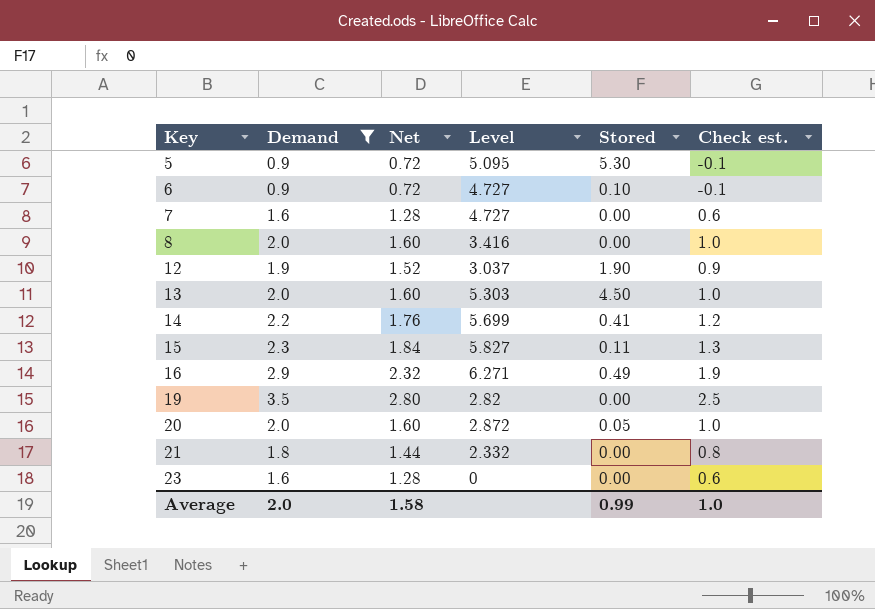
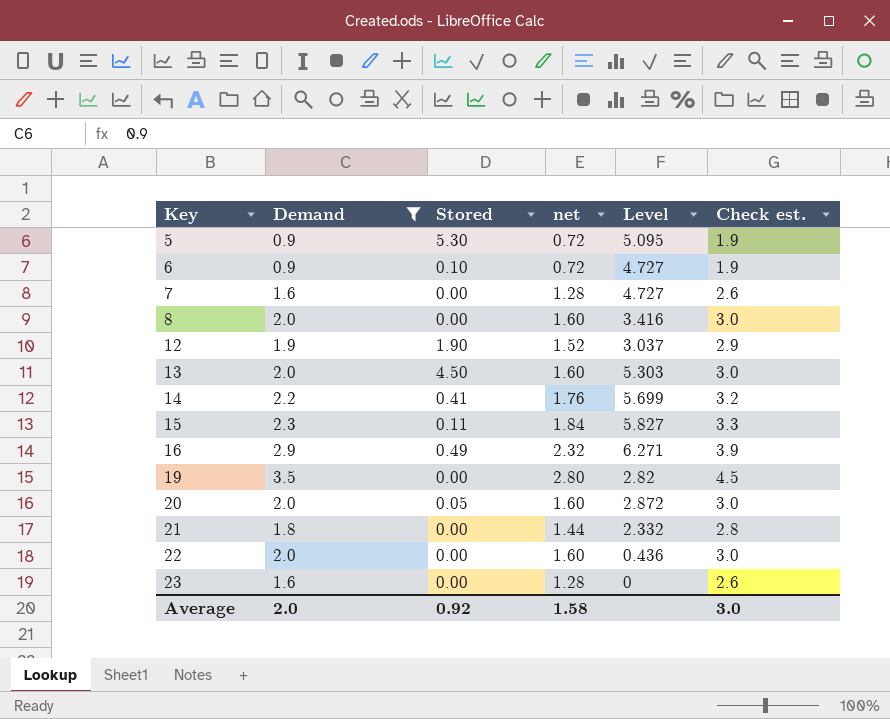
column Stored | position: 5 -> 3
column name: Net -> net
column Check est. | formula: [Demand] - 1 -> [Demand] + 1
row 22: none -> 2.0 | 0.00 | 1.60 | 0.436 | 3.0
Average | Stored: 0.99 -> 0.92
Average | Check est.: 1.0 -> 3.0

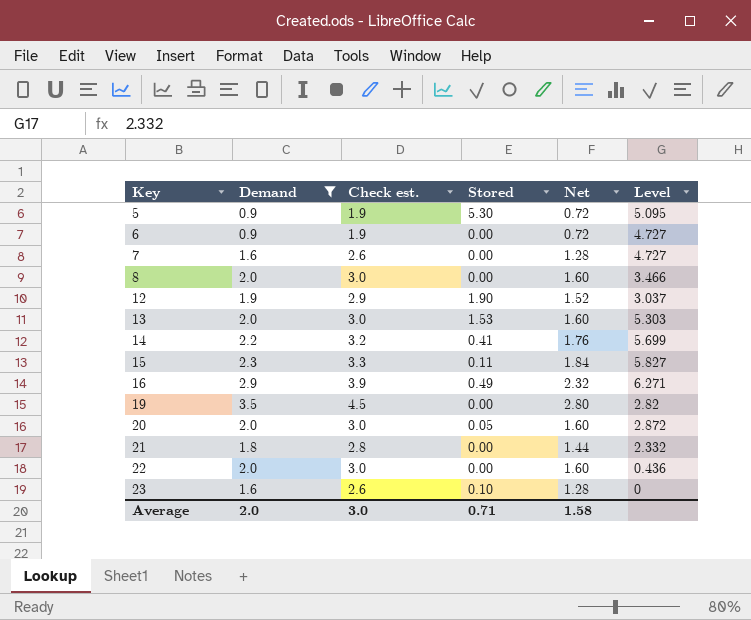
column Check est. | position: 6 -> 3
column name: net -> Net
6 | Stored: 0.10 -> 0.00
8 | Level: 3.416 -> 3.466
13 | Stored: 4.50 -> 1.53
23 | Stored: 0.00 -> 0.10
Average | Stored: 0.92 -> 0.71

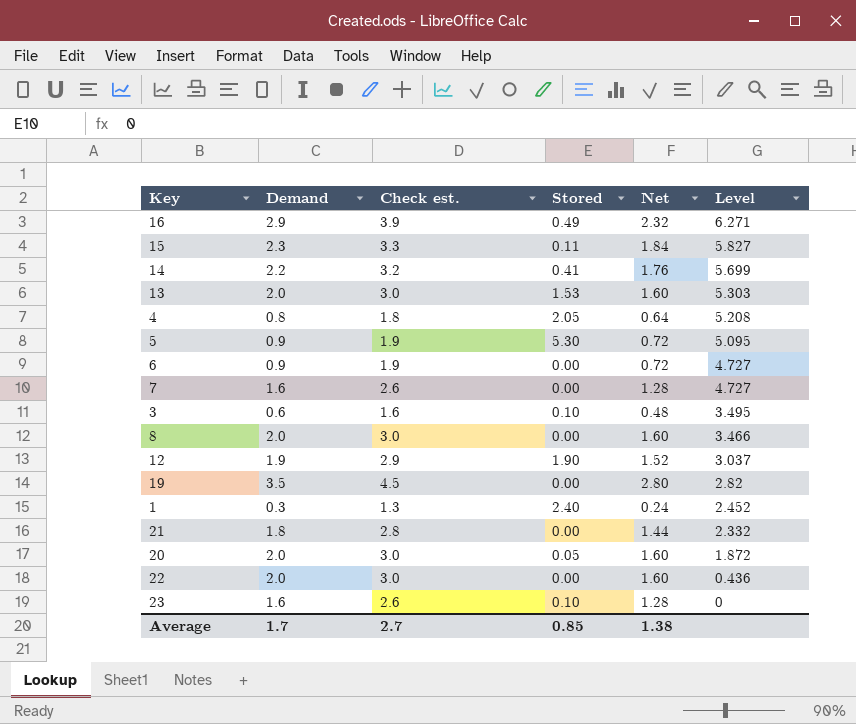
filter: Demand >= 0.9 -> none
row order: Key ascending -> Level descending
20 | Level: 2.872 -> 1.872
Average | Demand: 2.0 -> 1.7
Average | Check est.: 3.0 -> 2.7
Average | Stored: 0.71 -> 0.85
Average | Net: 1.58 -> 1.38

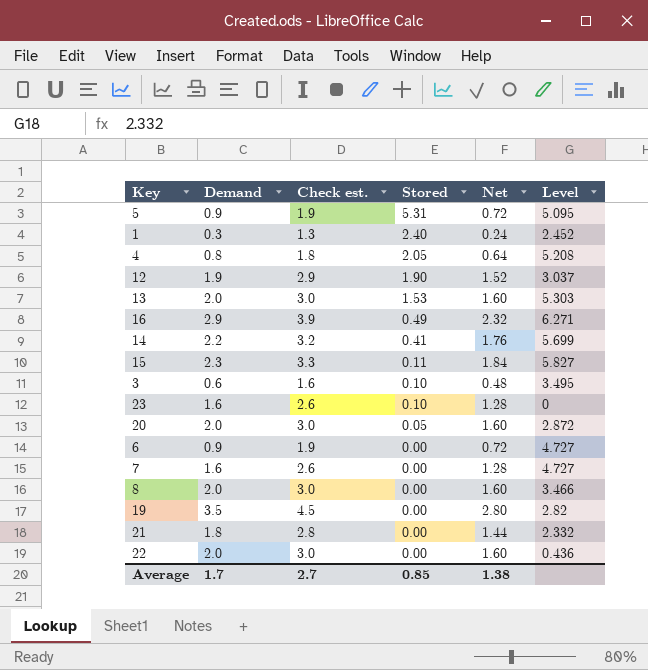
row order: Level descending -> Stored descending
5 | Stored: 5.30 -> 5.31
20 | Level: 1.872 -> 2.872

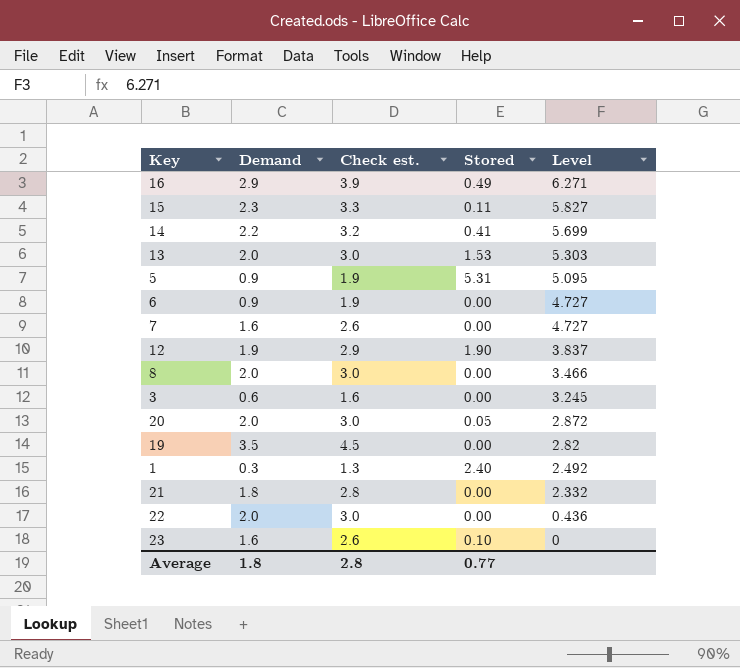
row order: Stored descending -> Level descending
column Net | formula: [Demand] * 0.8 -> none
row 4: 0.8 | 1.8 | 2.05 | 0.64 | 5.208 -> none
12 | Level: 3.037 -> 3.837
3 | Stored: 0.10 -> 0.00
3 | Level: 3.495 -> 3.245
1 | Level: 2.452 -> 2.492
Average | Demand: 1.7 -> 1.8
Average | Check est.: 2.7 -> 2.8
Average | Stored: 0.85 -> 0.77

